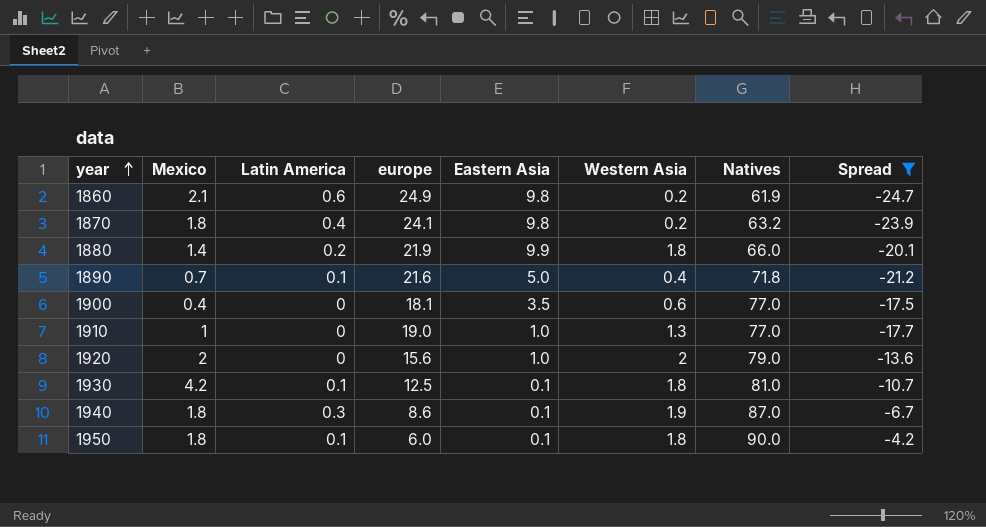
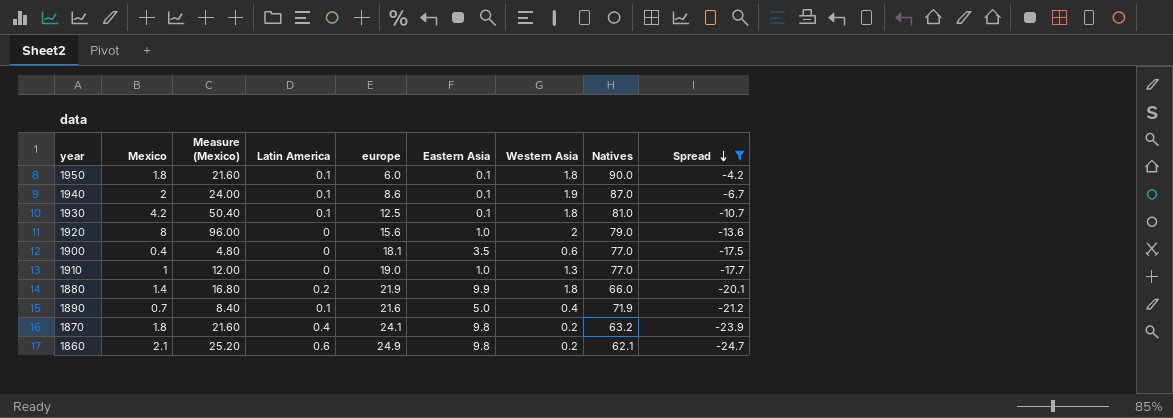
row order: year ascending -> Spread descending
column Measure (Mexico) | formula: none -> [Mexico] * 12
1940 | Mexico: 1.8 -> 2
1940 | Latin America: 0.3 -> 0.1
1920 | Mexico: 2 -> 8
1890 | Natives: 71.8 -> 71.9
1860 | Natives: 61.9 -> 62.1

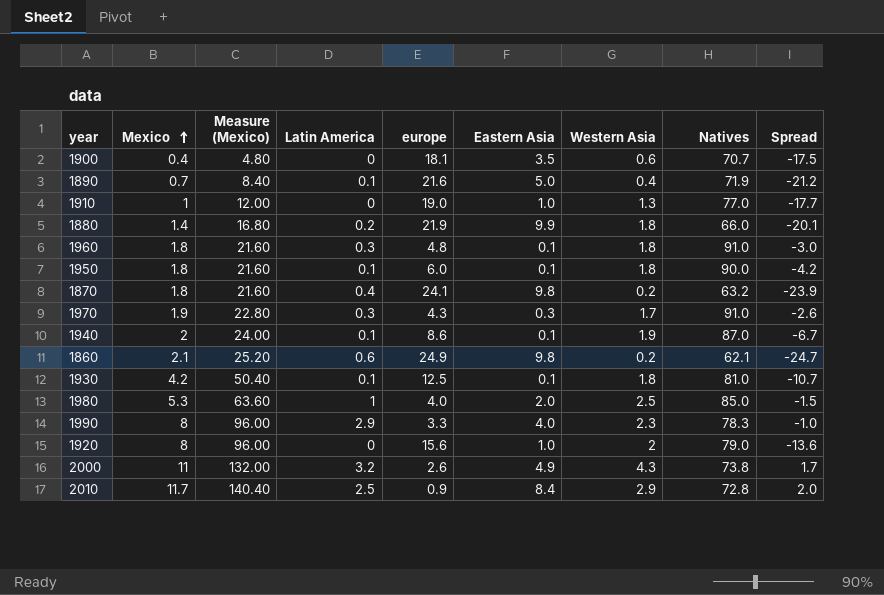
filter: Spread <= -4.2 -> none
row order: Spread descending -> Mexico ascending
1900 | Natives: 77.0 -> 70.7

